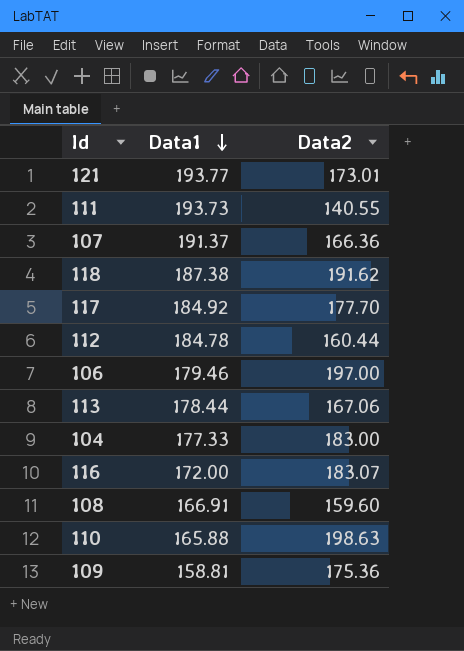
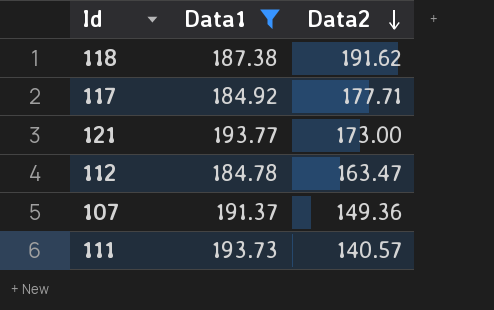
filter: none -> Data1 >= 184.78
row order: Data1 descending -> Data2 descending
117 | Data2: 177.70 -> 177.71
121 | Data2: 173.01 -> 173.00
112 | Data2: 160.44 -> 163.47
107 | Data2: 166.36 -> 149.36
111 | Data2: 140.55 -> 140.57

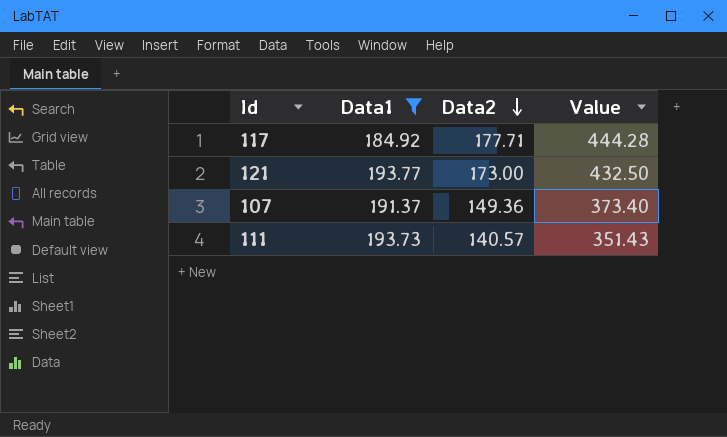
column Value | formula: none -> [Data2] * 2.5
row 118: 187.38 | 191.62 -> none
row 112: 184.78 | 163.47 -> none

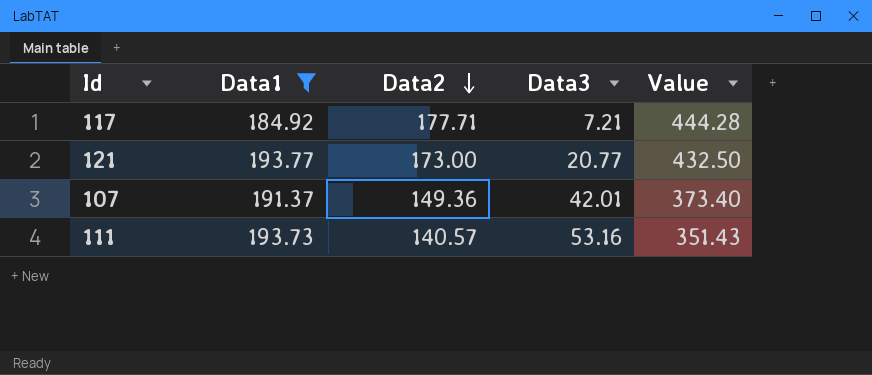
column Data3 | formula: none -> [Data1] - [Data2]

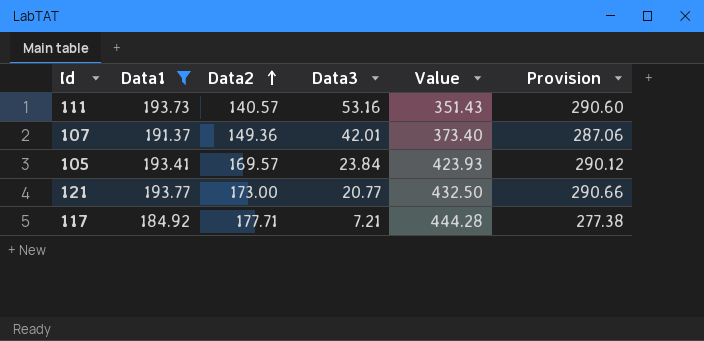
row order: Data2 descending -> Data2 ascending
column Provision | formula: none -> [Data1] * 1.5
row 105: none -> 193.41 | 169.57 | 23.84 | 423.93 | 290.12

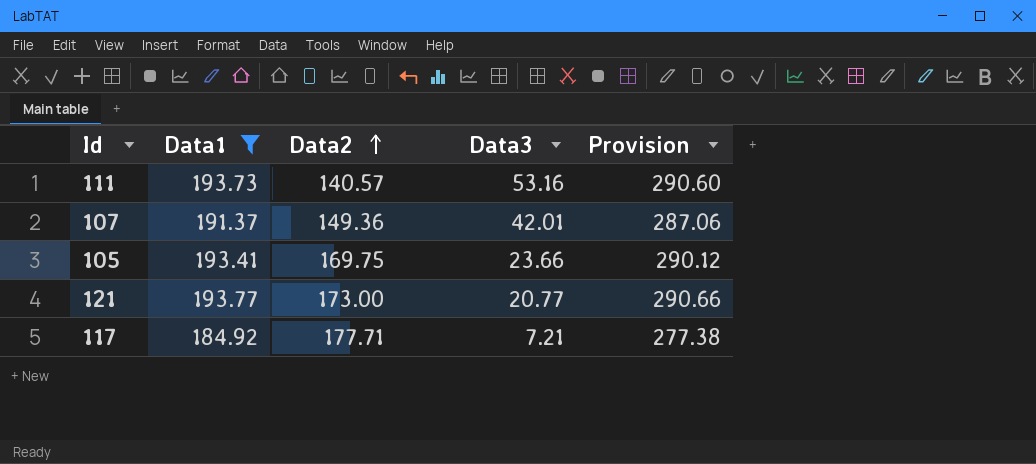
column Value | formula: [Data2] * 2.5 -> none
105 | Data2: 169.57 -> 169.75
105 | Data3: 23.84 -> 23.66

